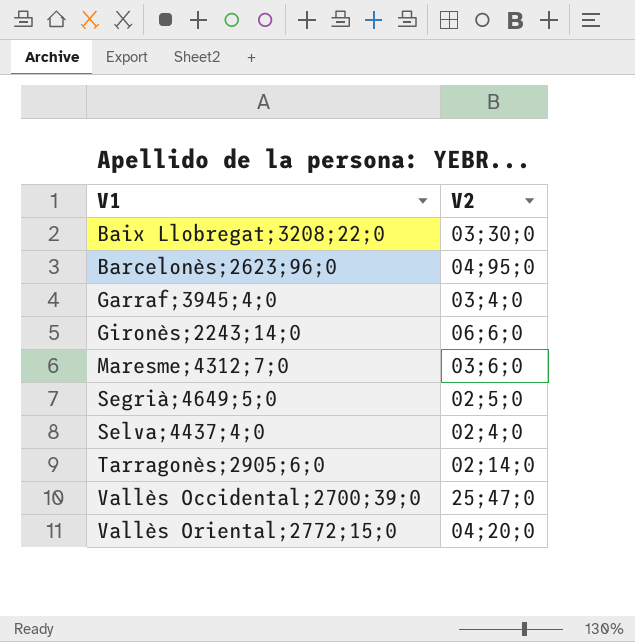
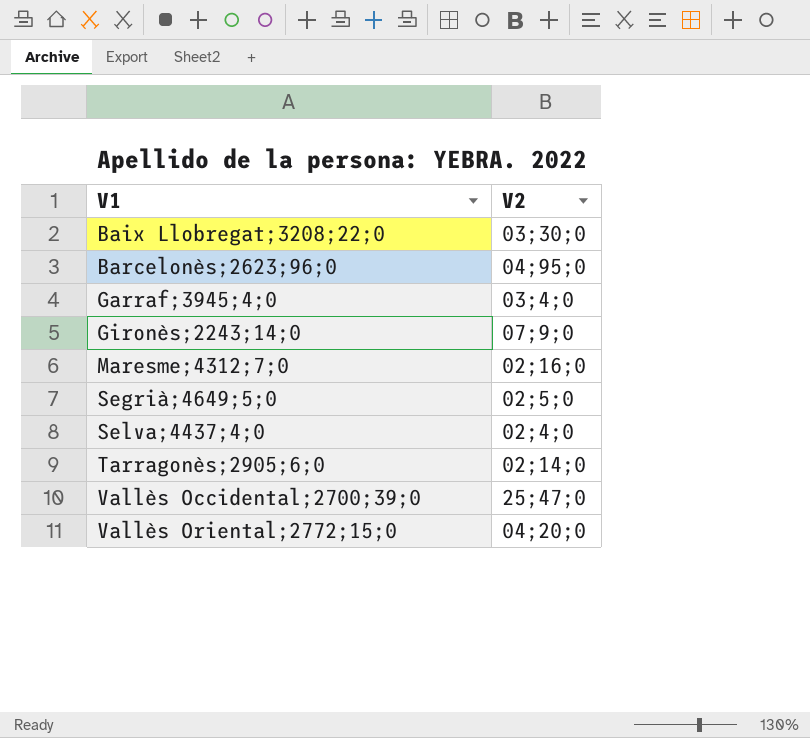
Gironès;2243;14;0 | V2: 06;6;0 -> 07;9;0
Maresme;4312;7;0 | V2: 03;6;0 -> 02;16;0

